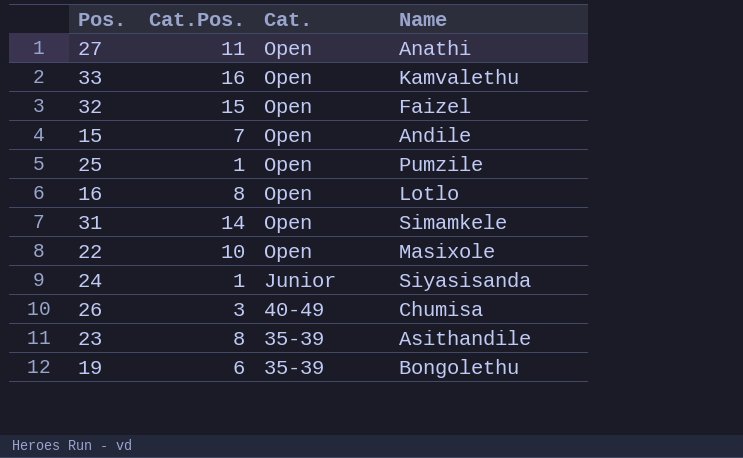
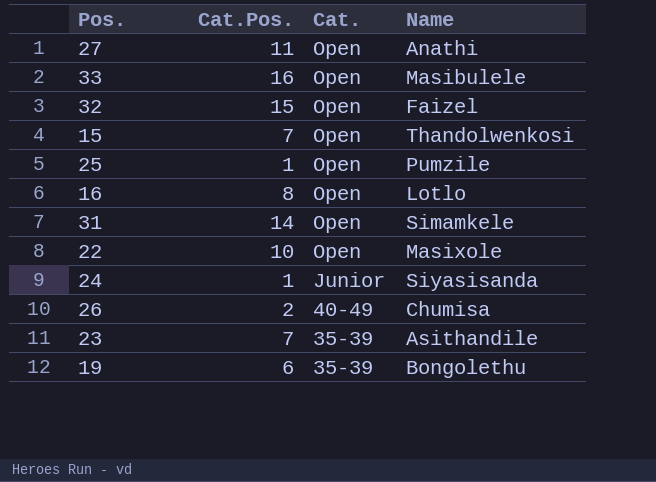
33 | Name: Kamvalethu -> Masibulele
15 | Name: Andile -> Thandolwenkosi
26 | Cat.Pos.: 3 -> 2
23 | Cat.Pos.: 8 -> 7

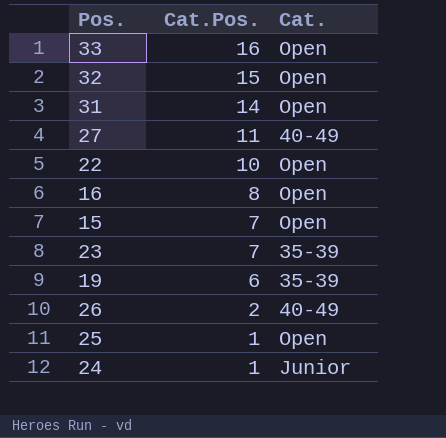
row order: Cat. descending -> Cat.Pos. descending
column Name | position: 4 -> none
27 | Cat.: Open -> 40-49

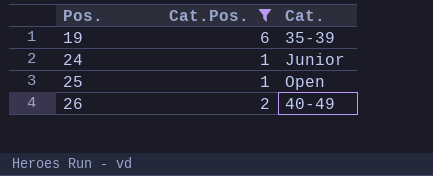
filter: none -> Cat.Pos. <= 6
row order: Cat.Pos. descending -> Pos. ascending

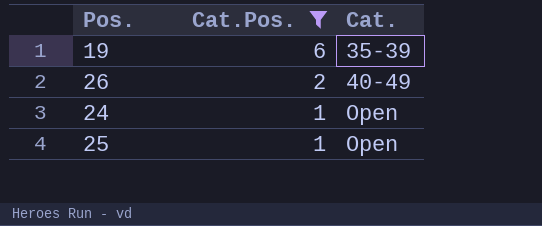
row order: Pos. ascending -> Cat.Pos. descending
24 | Cat.: Junior -> Open

